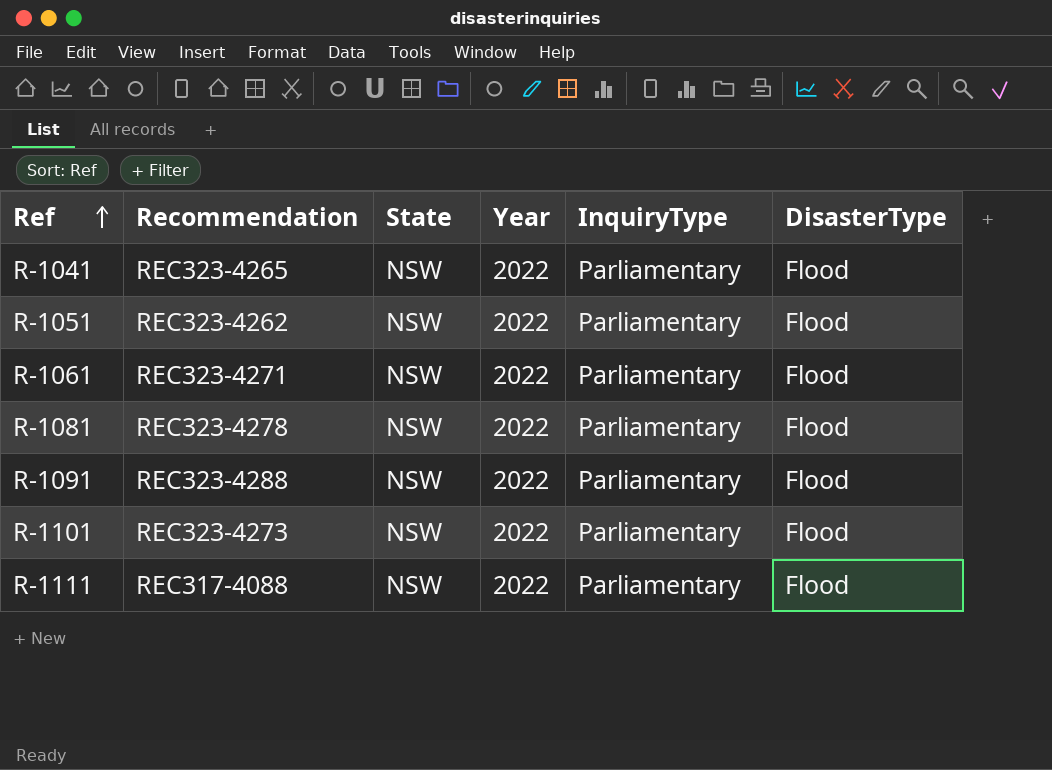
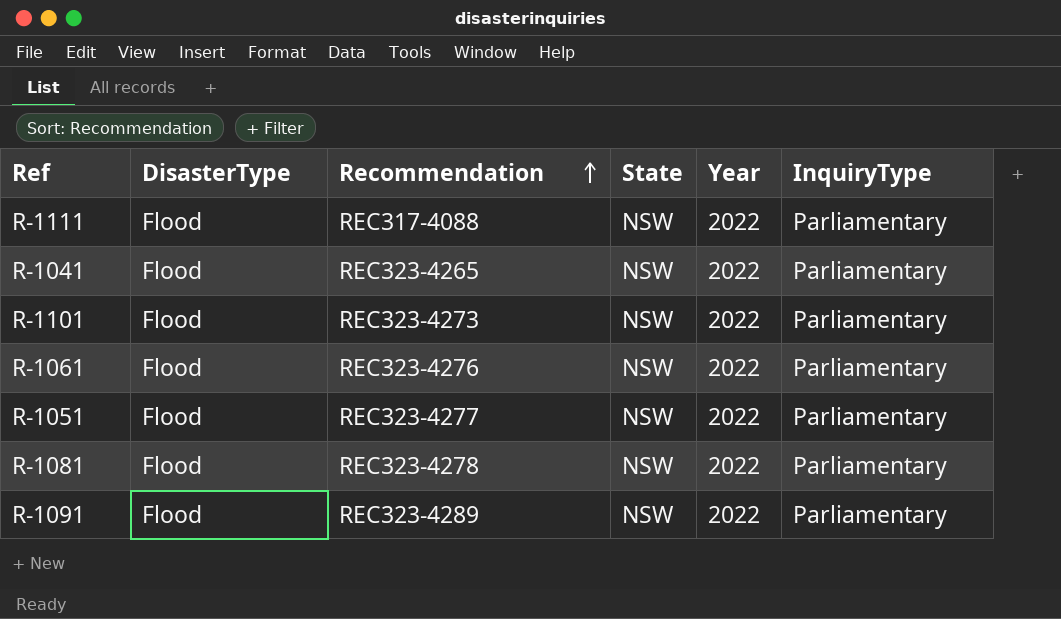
row order: Ref ascending -> Recommendation ascending
column DisasterType | position: 6 -> 2
R-1061 | Recommendation: REC323-4271 -> REC323-4276
R-1051 | Recommendation: REC323-4262 -> REC323-4277
R-1091 | Recommendation: REC323-4288 -> REC323-4289

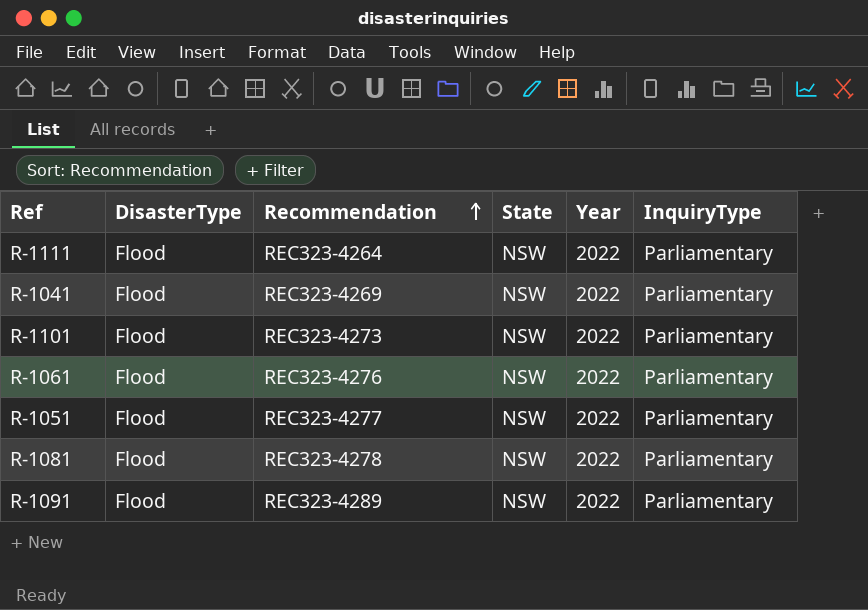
R-1111 | Recommendation: REC317-4088 -> REC323-4264
R-1041 | Recommendation: REC323-4265 -> REC323-4269

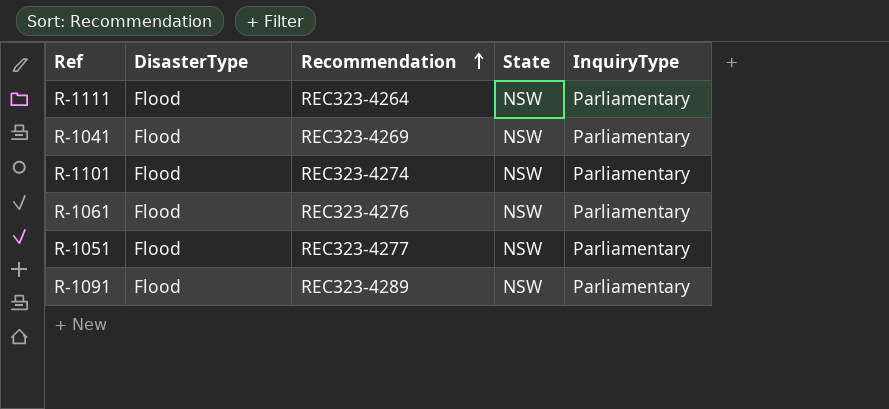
column Year | position: 5 -> none
row R-1081: Flood | REC323-4278 | NSW | 2022 | Parliamentary -> none
R-1101 | Recommendation: REC323-4273 -> REC323-4274

